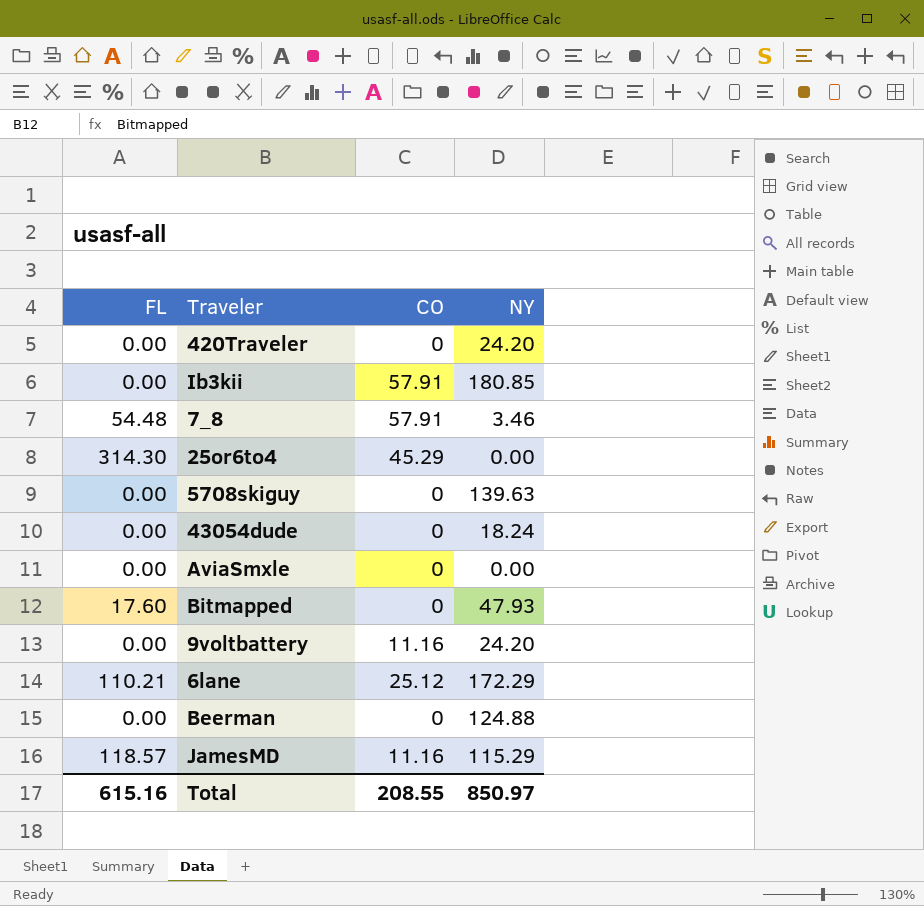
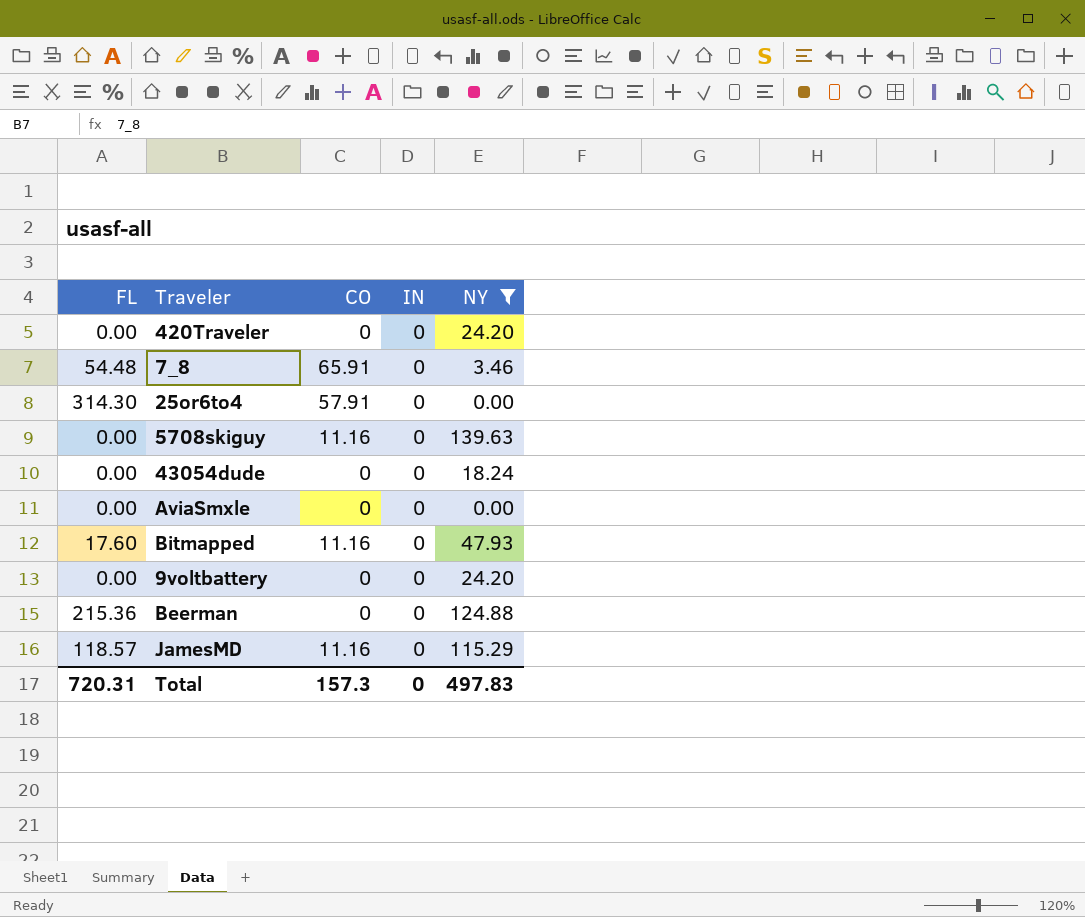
filter: none -> NY <= 139.63
column IN | position: none -> 4
7_8 | CO: 57.91 -> 65.91
25or6to4 | CO: 45.29 -> 57.91
5708skiguy | CO: 0 -> 11.16
Bitmapped | CO: 0 -> 11.16
9voltbattery | CO: 11.16 -> 0
Beerman | FL: 0.00 -> 215.36
Total | FL: 615.16 -> 720.31
Total | CO: 208.55 -> 157.3
Total | NY: 850.97 -> 497.83

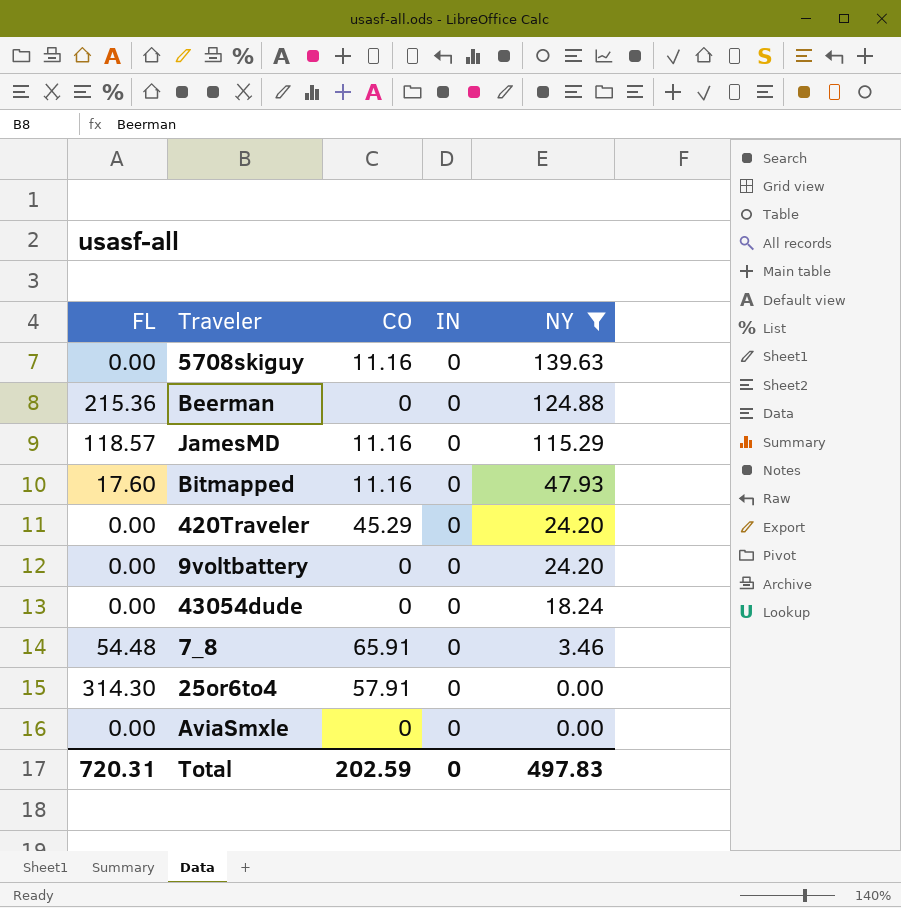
row order: none -> NY descending
420Traveler | CO: 0 -> 45.29
Total | CO: 157.3 -> 202.59

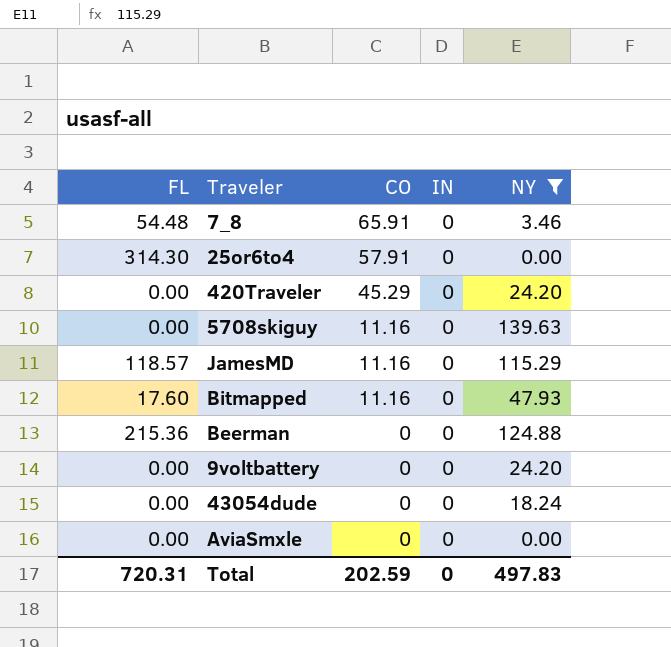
row order: NY descending -> CO descending

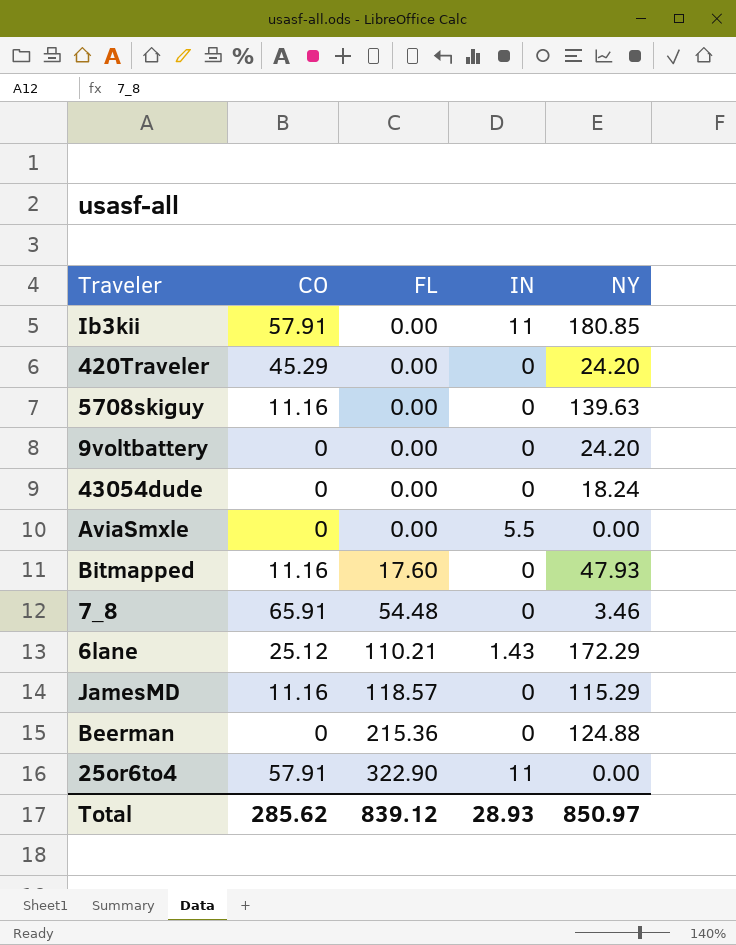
filter: NY <= 139.63 -> none
row order: CO descending -> FL ascending
column FL | position: 1 -> 3
AviaSmxle | IN: 0 -> 5.5
25or6to4 | FL: 314.30 -> 322.90
25or6to4 | IN: 0 -> 11
Total | CO: 202.59 -> 285.62
Total | FL: 720.31 -> 839.12
Total | IN: 0 -> 28.93
Total | NY: 497.83 -> 850.97

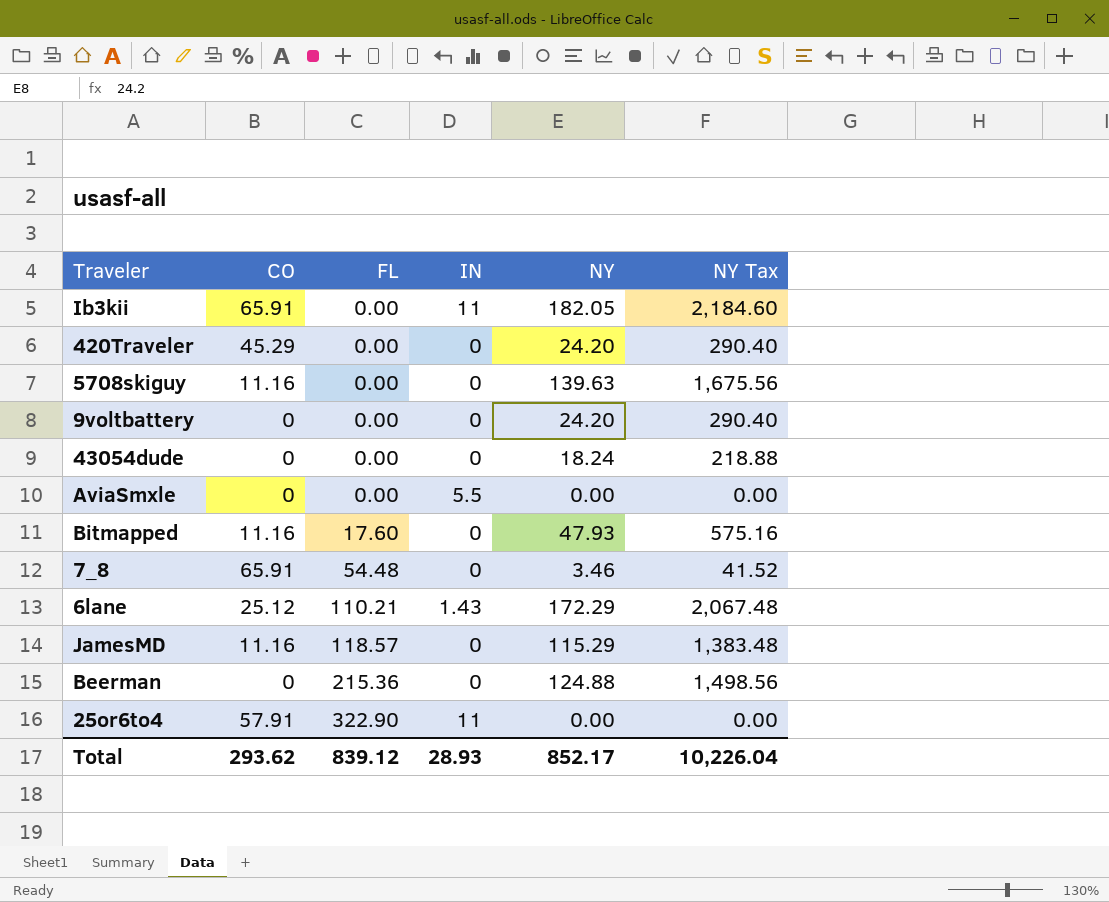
column NY Tax | formula: none -> [NY] * 12
Ib3kii | CO: 57.91 -> 65.91
Ib3kii | NY: 180.85 -> 182.05
Total | CO: 285.62 -> 293.62
Total | NY: 850.97 -> 852.17

